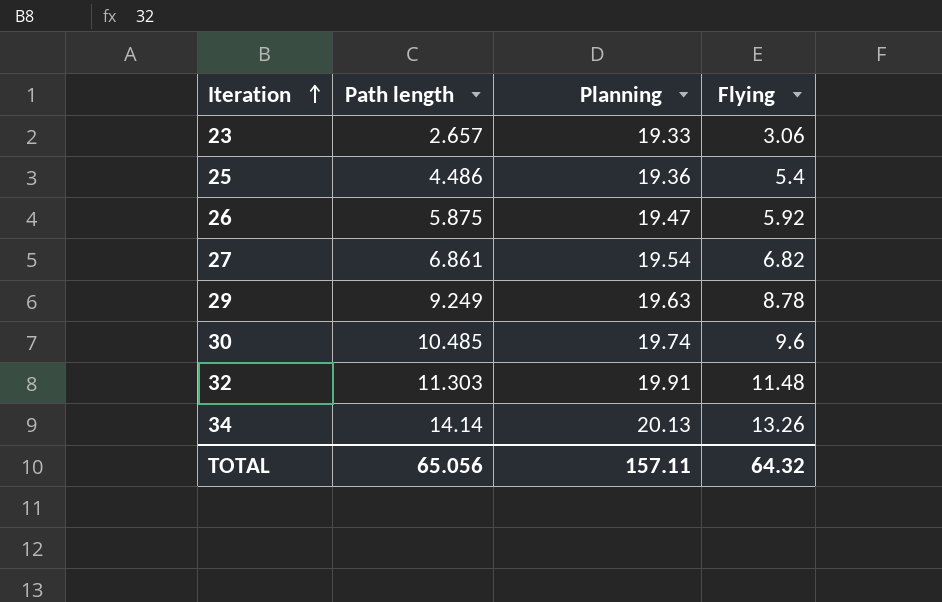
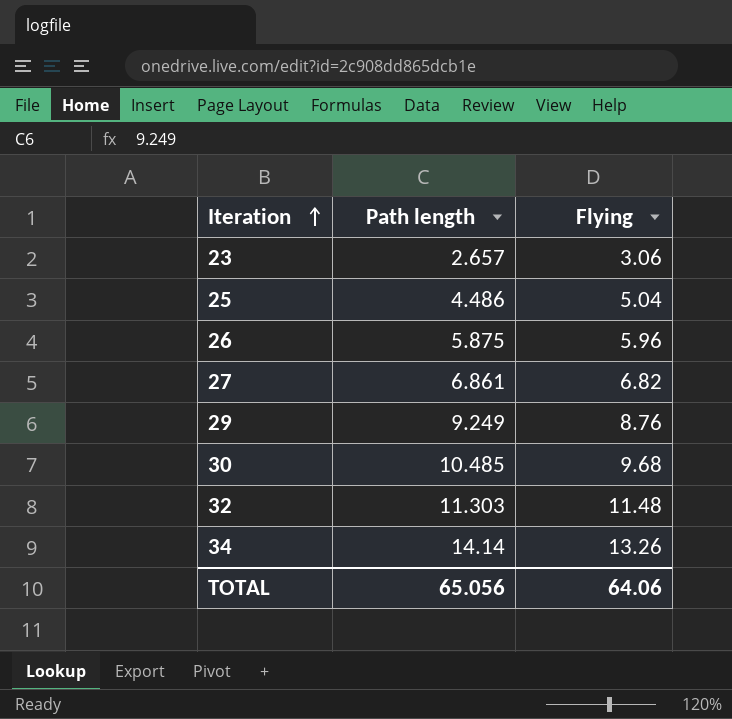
column Planning | position: 3 -> none
25 | Flying: 5.4 -> 5.04
26 | Flying: 5.92 -> 5.96
29 | Flying: 8.78 -> 8.76
30 | Flying: 9.6 -> 9.68
TOTAL | Flying: 64.32 -> 64.06

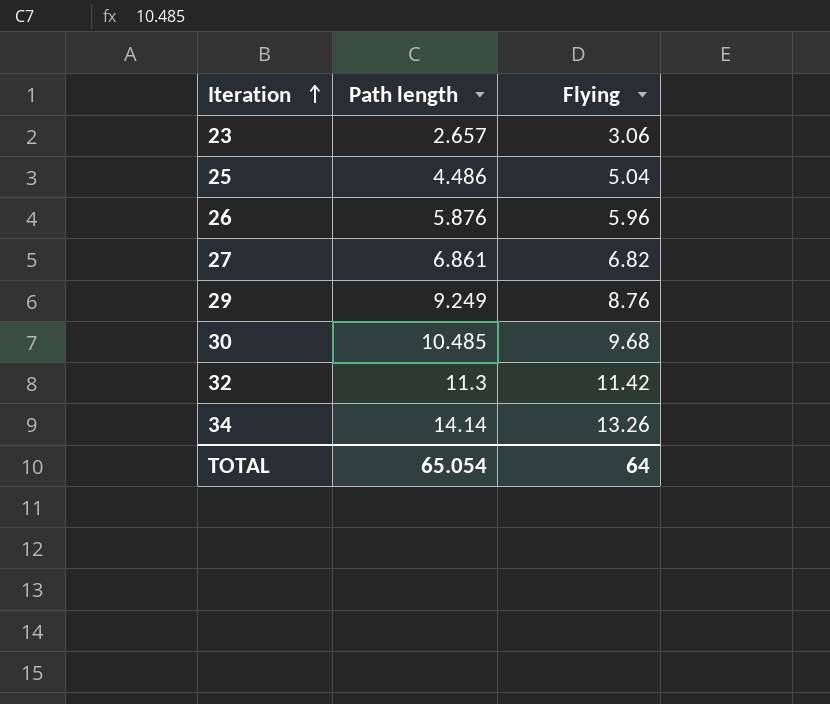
26 | Path length: 5.875 -> 5.876
32 | Path length: 11.303 -> 11.3
32 | Flying: 11.48 -> 11.42
TOTAL | Path length: 65.056 -> 65.054
TOTAL | Flying: 64.06 -> 64

